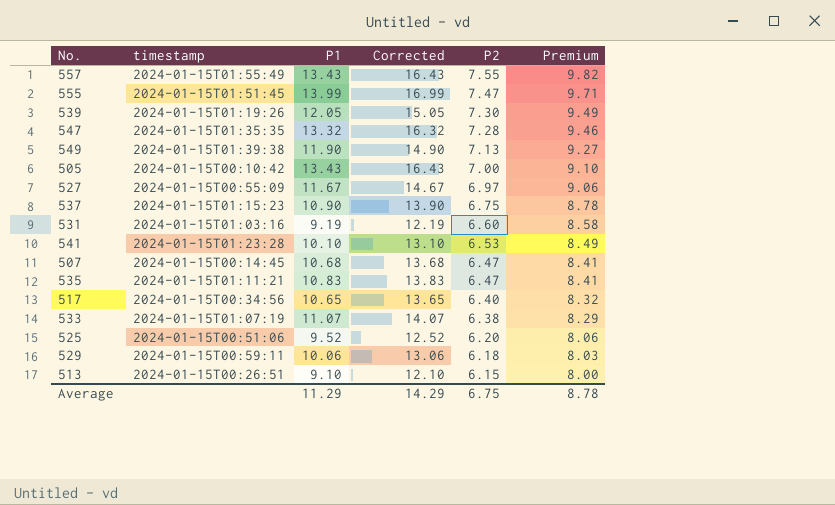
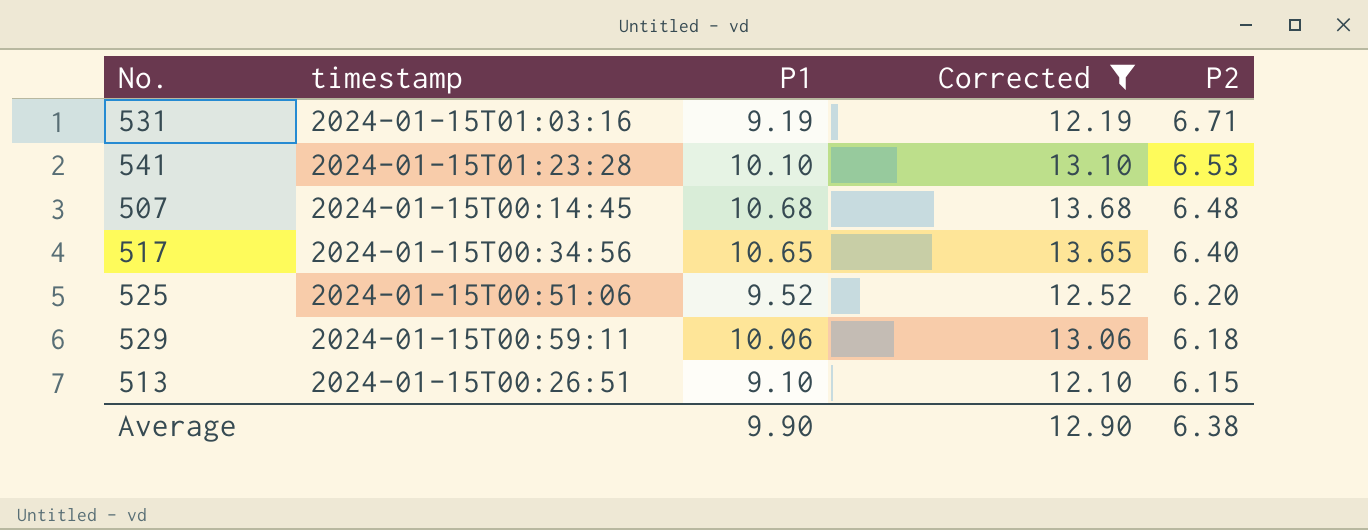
filter: none -> Corrected <= 13.68
column Premium | formula: [P2] * 1.3 -> none
531 | P2: 6.60 -> 6.71
507 | P2: 6.47 -> 6.48
Average | P1: 11.29 -> 9.90
Average | Corrected: 14.29 -> 12.90
Average | P2: 6.75 -> 6.38

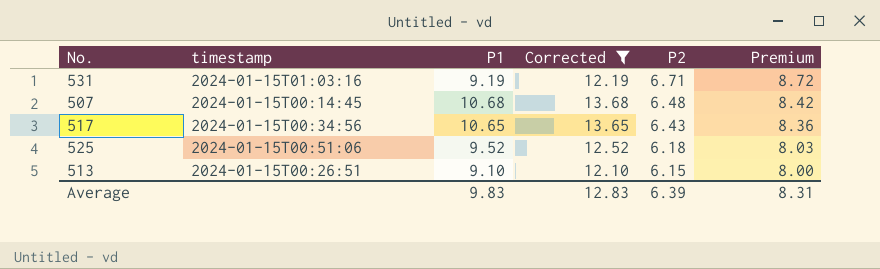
column Premium | formula: none -> [P2] * 1.3
row 541: 2024-01-15T01:23:28 | 10.10 | 13.10 | 6.53 -> none
row 529: 2024-01-15T00:59:11 | 10.06 | 13.06 | 6.18 -> none
517 | P2: 6.40 -> 6.43
525 | P2: 6.20 -> 6.18
Average | P1: 9.90 -> 9.83
Average | Corrected: 12.90 -> 12.83
Average | P2: 6.38 -> 6.39

